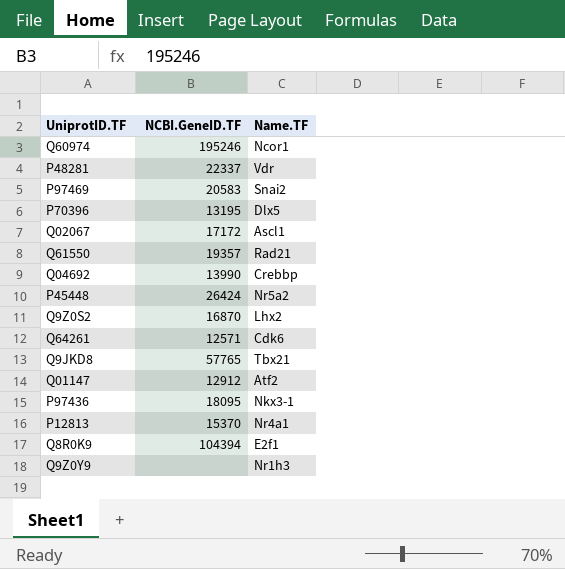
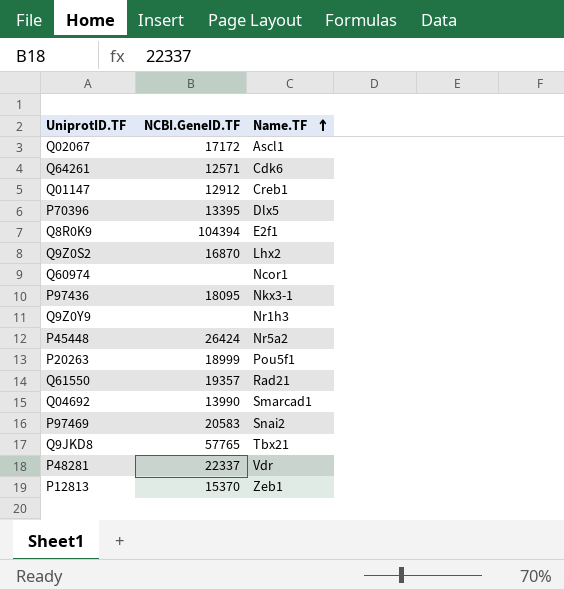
row order: none -> Name.TF ascending
Q01147 | Name.TF: Atf2 -> Creb1
P70396 | NCBI.GeneID.TF: 13195 -> 13395
Q60974 | NCBI.GeneID.TF: 195246 -> none
row P20263: none -> 18999 | Pou5f1
Q04692 | Name.TF: Crebbp -> Smarcad1
P12813 | Name.TF: Nr4a1 -> Zeb1

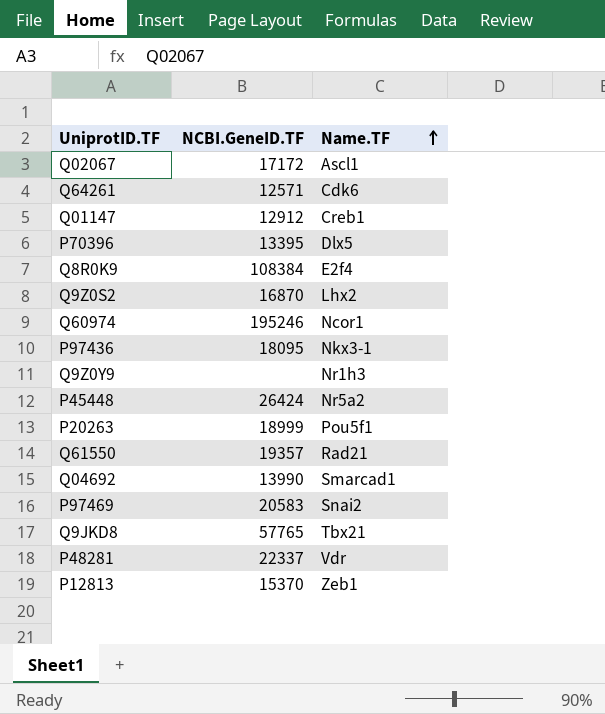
Q8R0K9 | NCBI.GeneID.TF: 104394 -> 108384
Q8R0K9 | Name.TF: E2f1 -> E2f4
Q60974 | NCBI.GeneID.TF: none -> 195246

